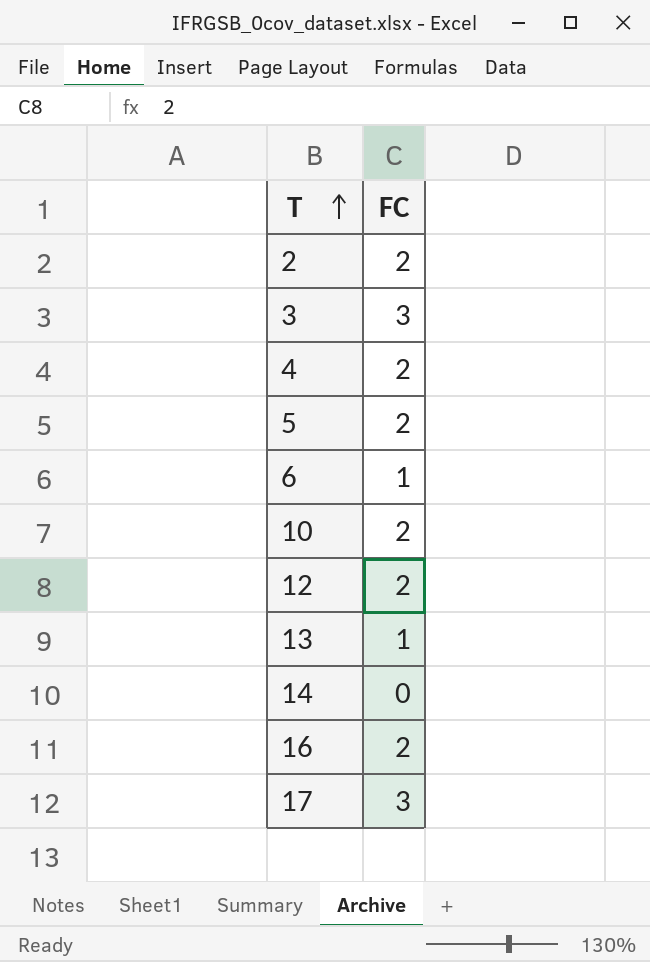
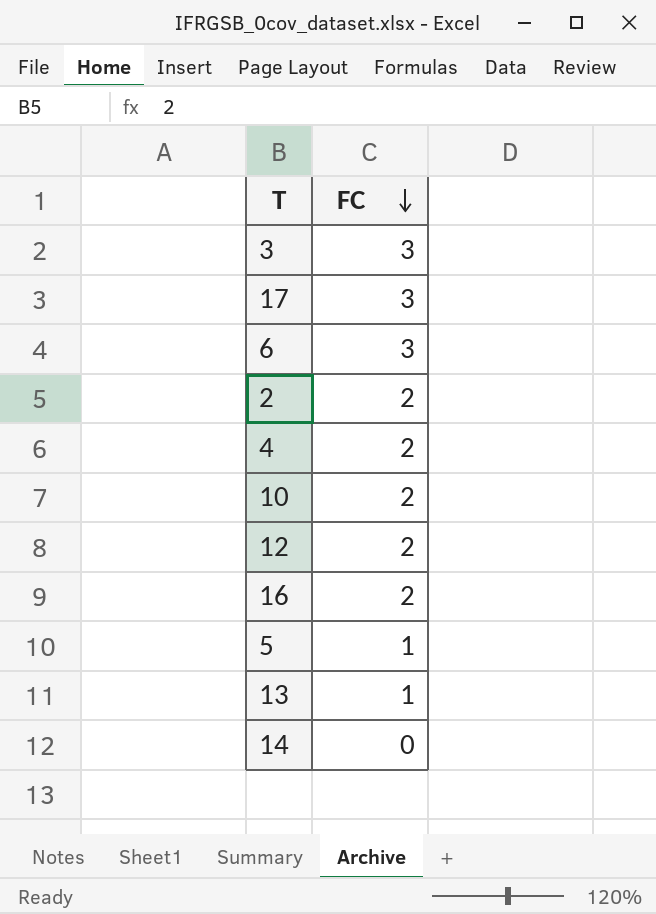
row order: T ascending -> FC descending
6 | FC: 1 -> 3
5 | FC: 2 -> 1

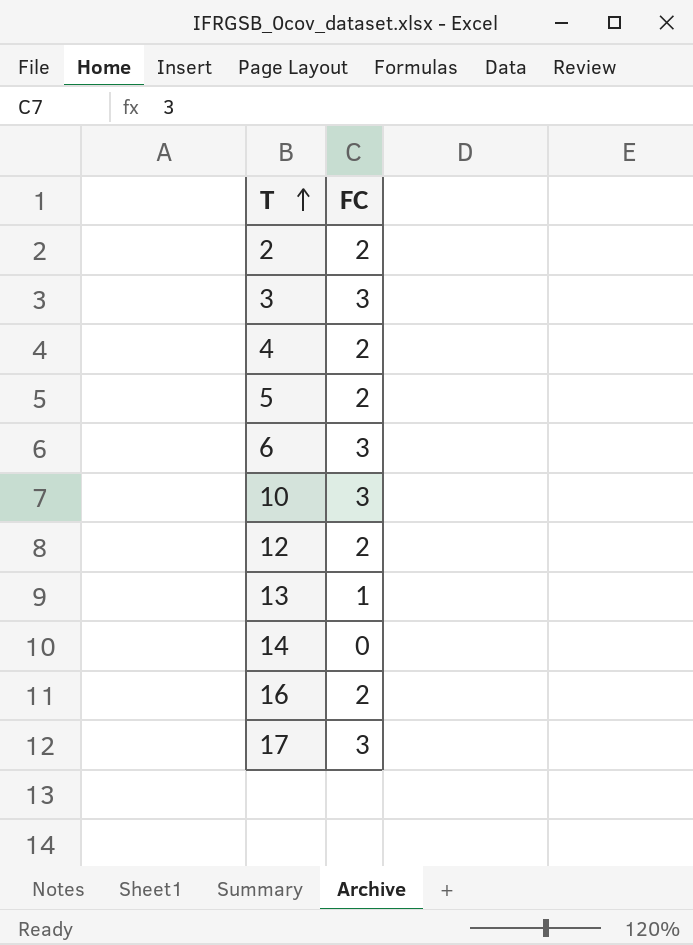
row order: FC descending -> T ascending
5 | FC: 1 -> 2
10 | FC: 2 -> 3

